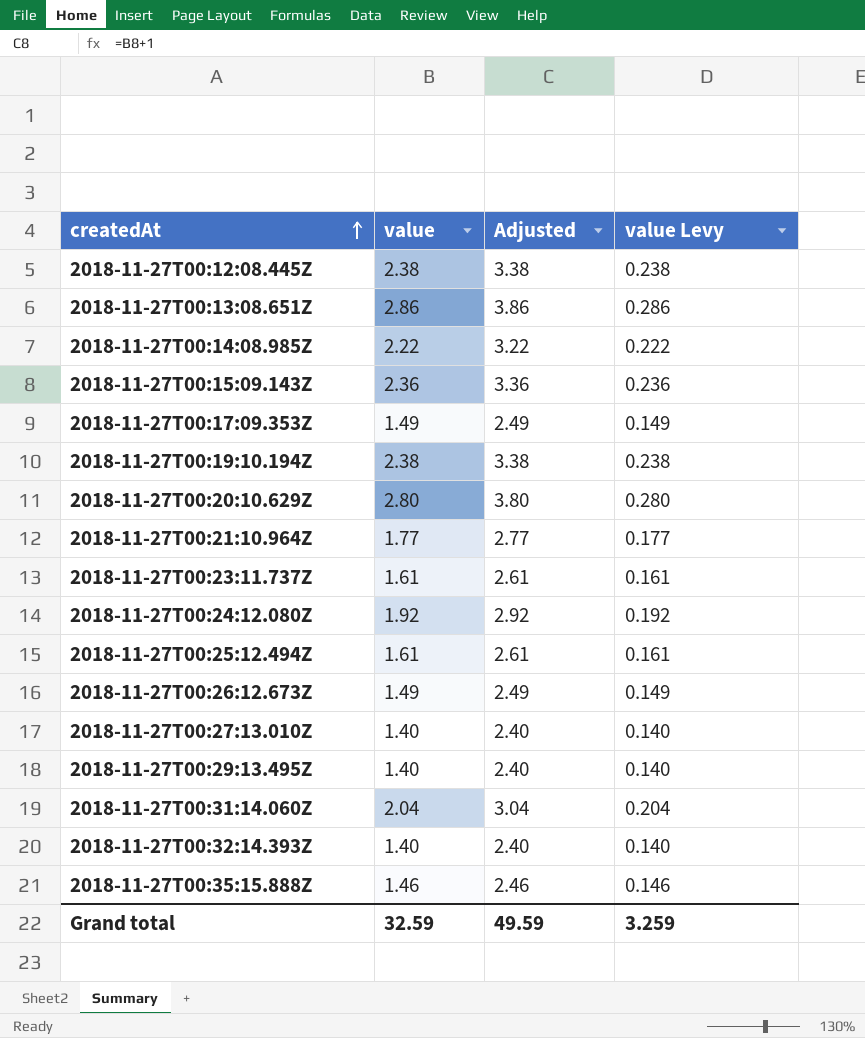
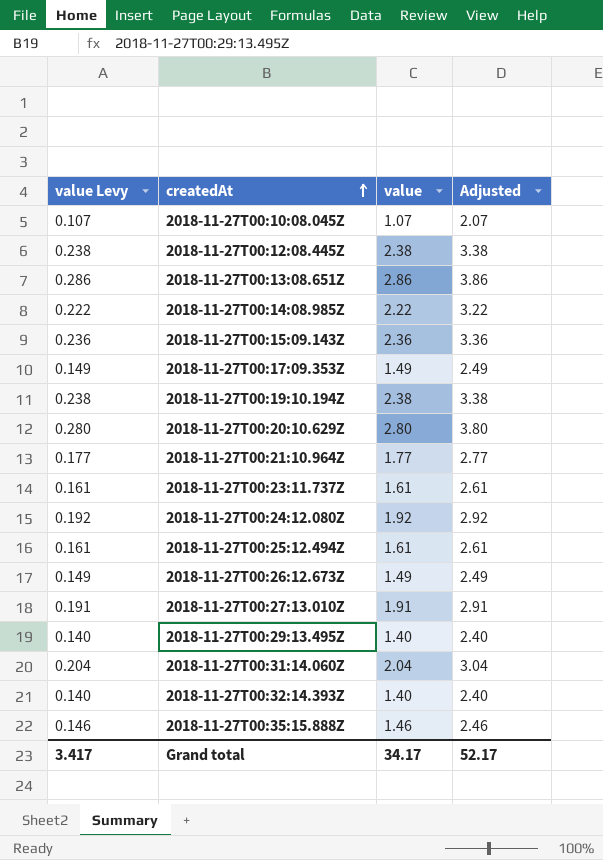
column value Levy | position: 4 -> 1
row 2018-11-27T00:10:08.045Z: none -> 0.107 | 1.07 | 2.07
2018-11-27T00:27:13.010Z | value Levy: 0.140 -> 0.191
2018-11-27T00:27:13.010Z | value: 1.40 -> 1.91
2018-11-27T00:27:13.010Z | Adjusted: 2.40 -> 2.91
Grand total | value Levy: 3.259 -> 3.417
Grand total | value: 32.59 -> 34.17
Grand total | Adjusted: 49.59 -> 52.17

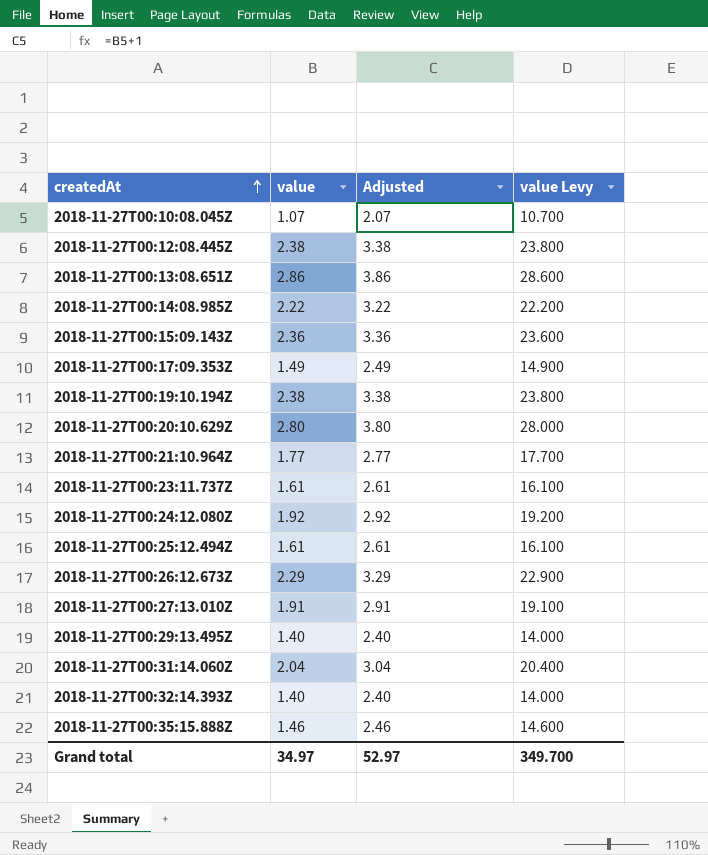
column value Levy | formula: [value] * 0.1 -> [value] * 10
column value Levy | position: 1 -> 4
2018-11-27T00:26:12.673Z | value: 1.49 -> 2.29
2018-11-27T00:26:12.673Z | Adjusted: 2.49 -> 3.29
Grand total | value: 34.17 -> 34.97
Grand total | Adjusted: 52.17 -> 52.97
Grand total | value Levy: 3.417 -> 349.700

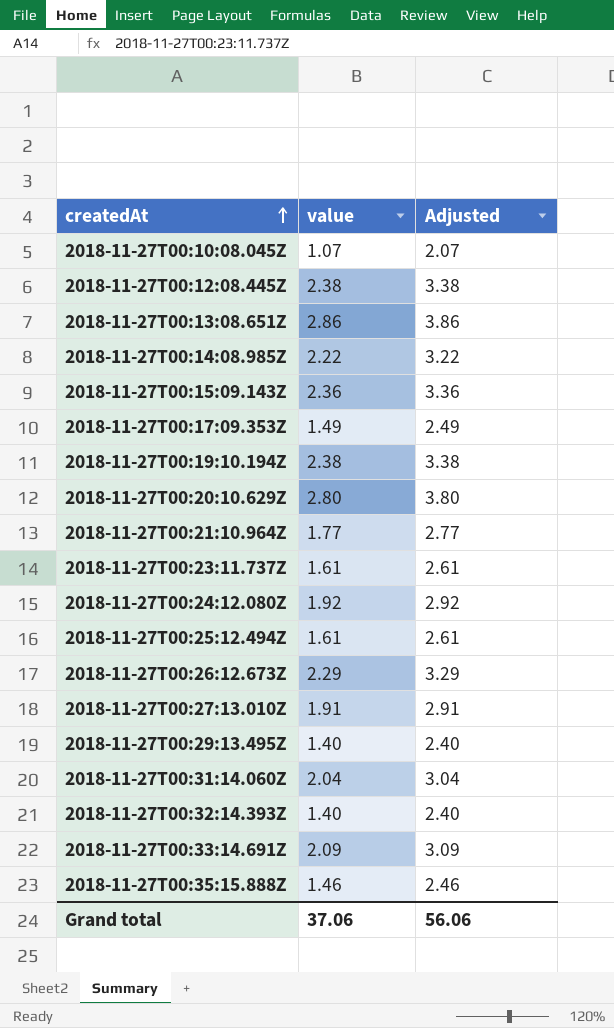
column value Levy | formula: [value] * 10 -> none
row 2018-11-27T00:33:14.691Z: none -> 2.09 | 3.09
Grand total | value: 34.97 -> 37.06
Grand total | Adjusted: 52.97 -> 56.06

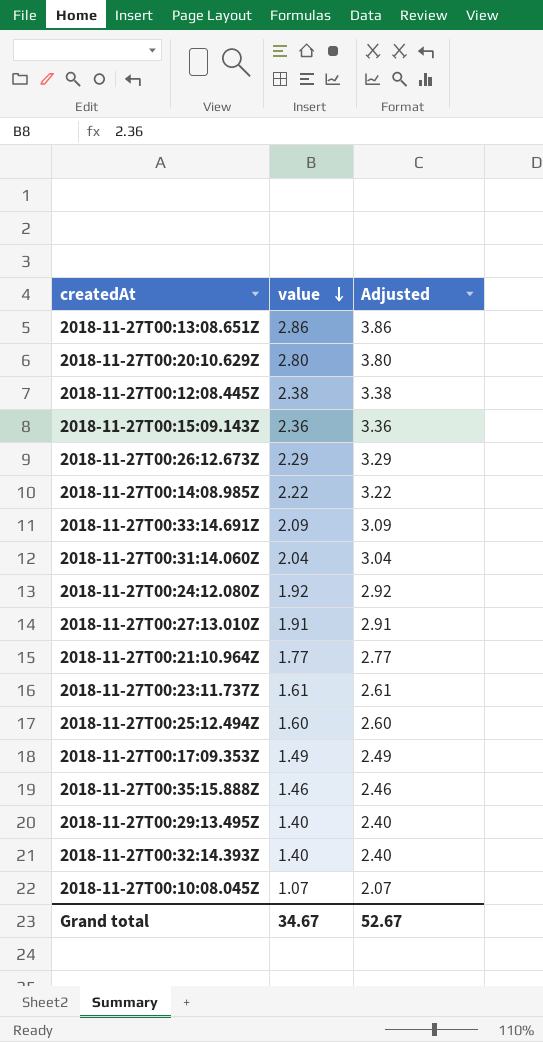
row order: createdAt ascending -> value descending
row 2018-11-27T00:19:10.194Z: 2.38 | 3.38 -> none
2018-11-27T00:25:12.494Z | value: 1.61 -> 1.60
2018-11-27T00:25:12.494Z | Adjusted: 2.61 -> 2.60
Grand total | value: 37.06 -> 34.67
Grand total | Adjusted: 56.06 -> 52.67

